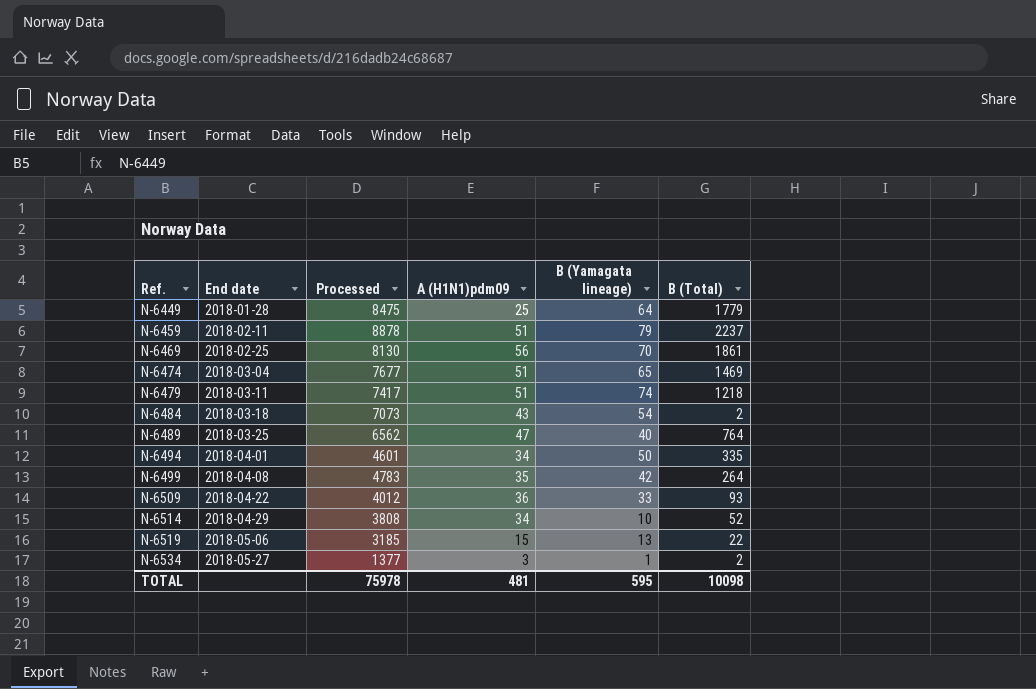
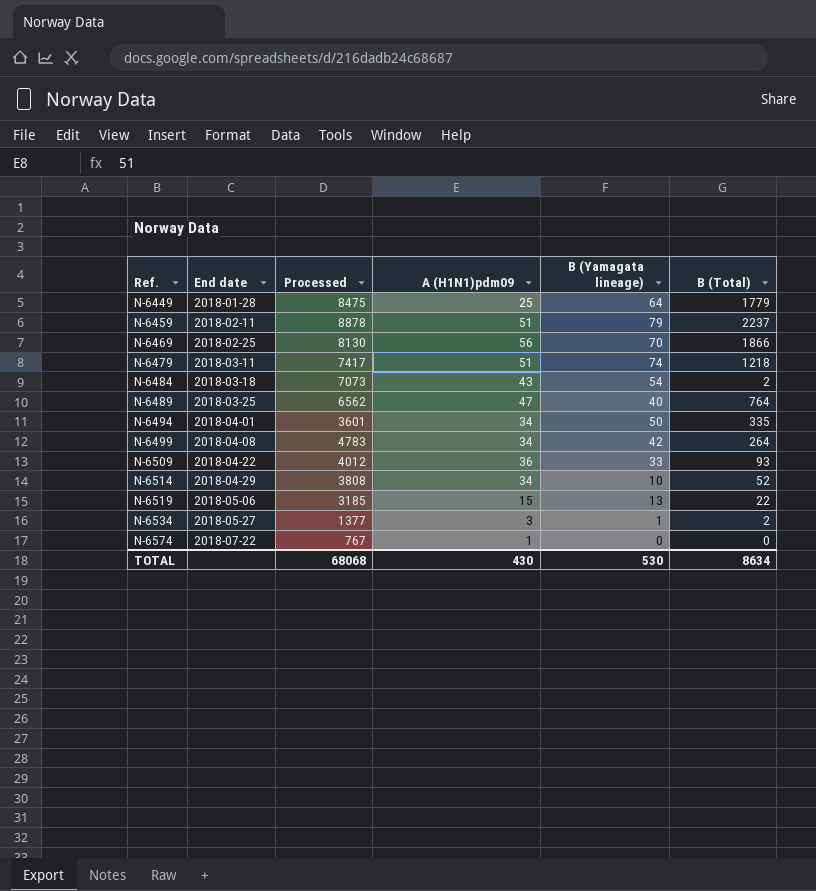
row N-6474: 2018-03-04 | 7677 | 51 | 65 | 1469 -> none
N-6469 | B (Total): 1861 -> 1866
N-6494 | Processed: 4601 -> 3601
N-6499 | A (H1N1)pdm09: 35 -> 34
row N-6574: none -> 2018-07-22 | 767 | 1 | 0 | 0
TOTAL | Processed: 75978 -> 68068
TOTAL | A (H1N1)pdm09: 481 -> 430
TOTAL | B (Yamagata lineage): 595 -> 530
TOTAL | B (Total): 10098 -> 8634

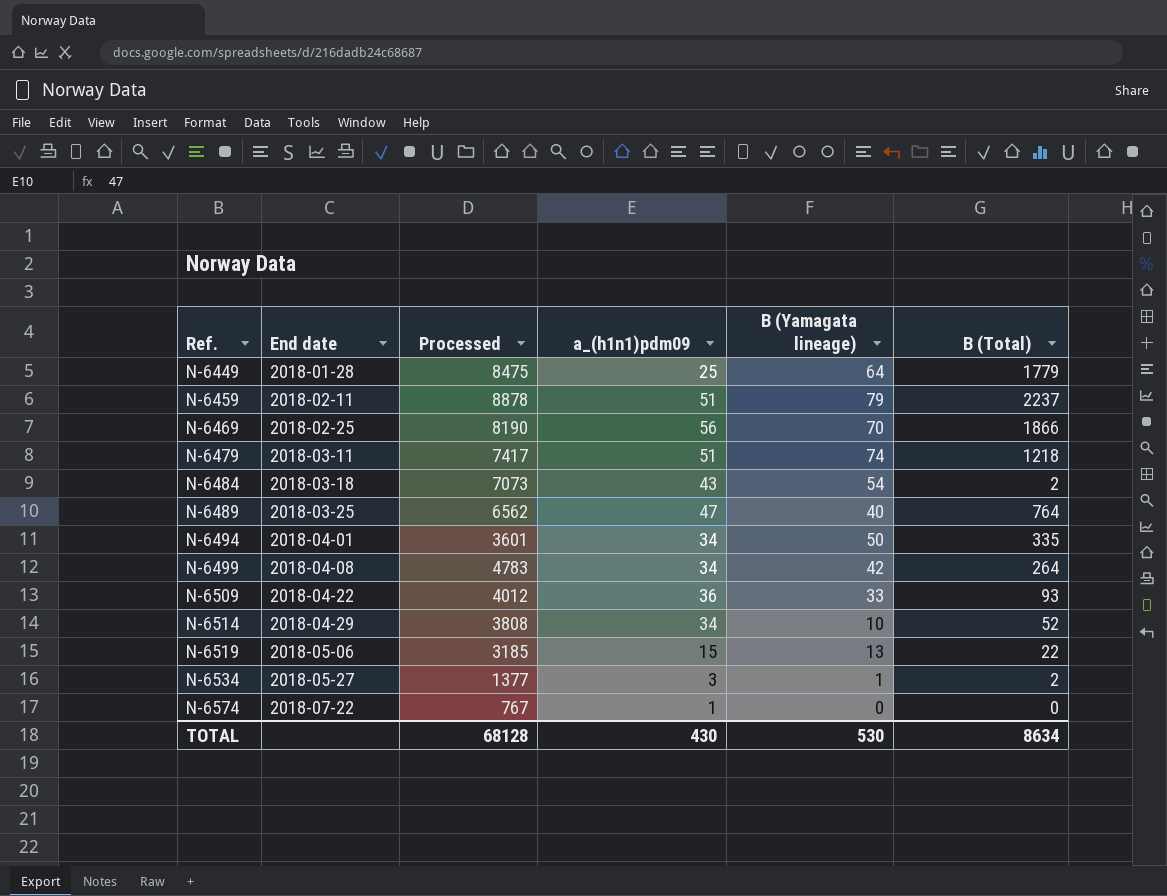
column name: A (H1N1)pdm09 -> a_(h1n1)pdm09
N-6469 | Processed: 8130 -> 8190
TOTAL | Processed: 68068 -> 68128

